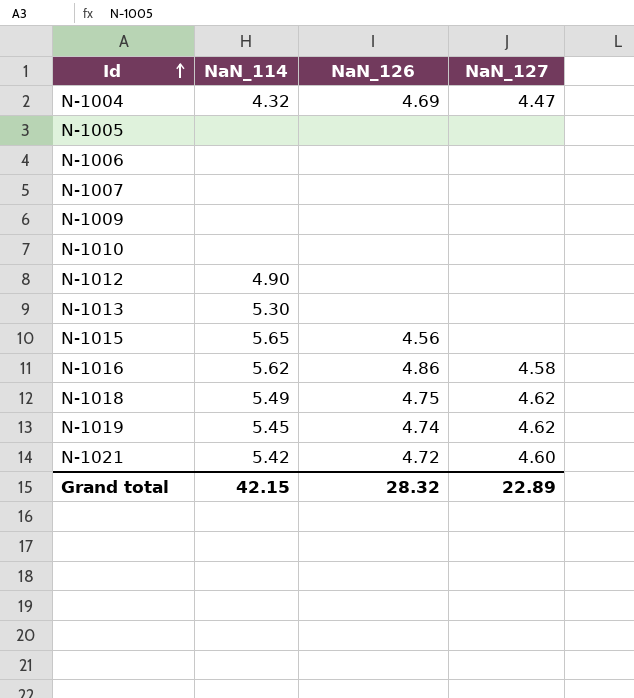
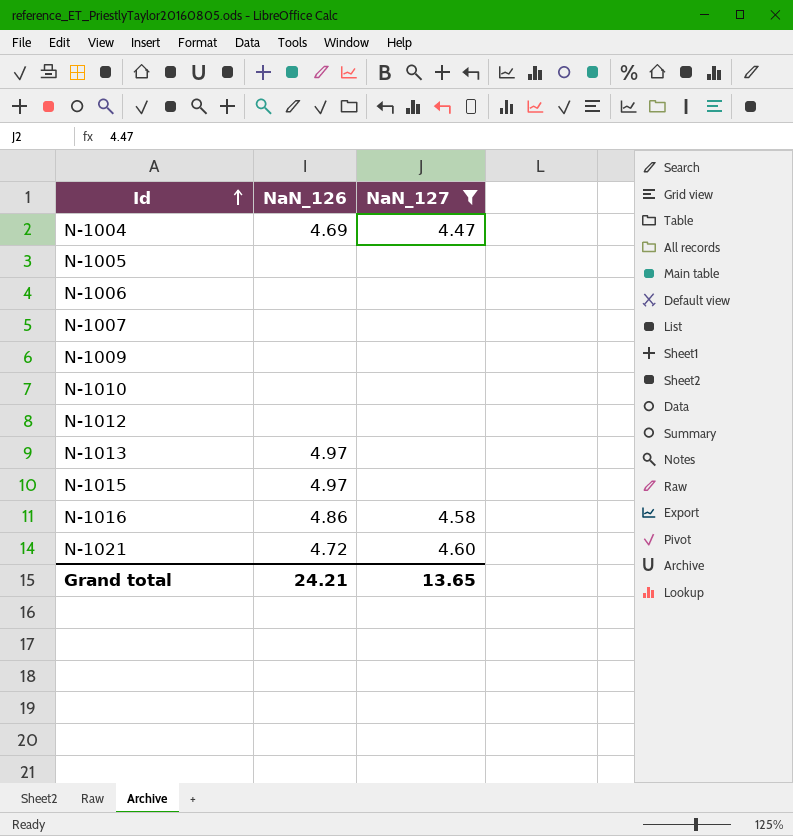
filter: none -> NaN_127 != 4.62
column NaN_114 | position: 2 -> none
N-1013 | NaN_126: none -> 4.97
N-1015 | NaN_126: 4.56 -> 4.97
Grand total | NaN_126: 28.32 -> 24.21
Grand total | NaN_127: 22.89 -> 13.65

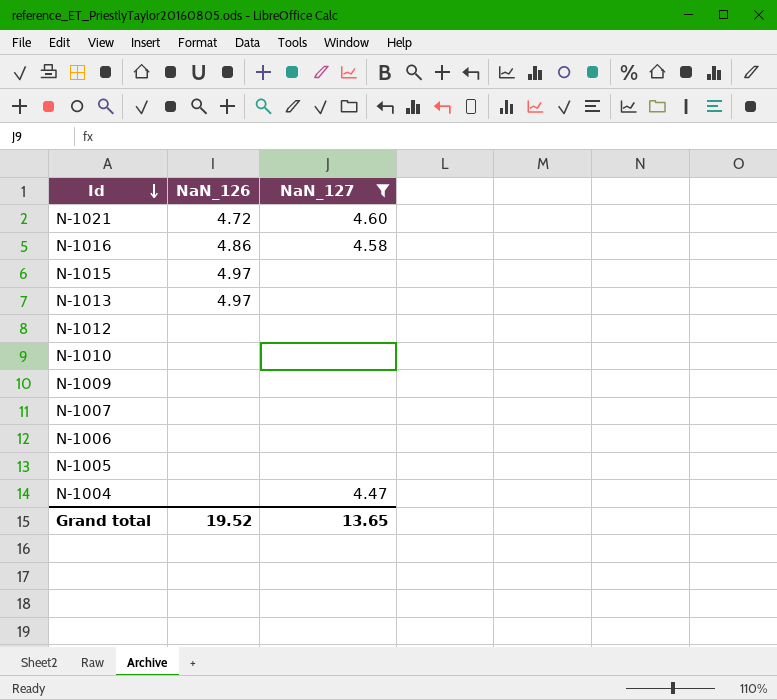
row order: Id ascending -> Id descending
N-1004 | NaN_126: 4.69 -> none
Grand total | NaN_126: 24.21 -> 19.52

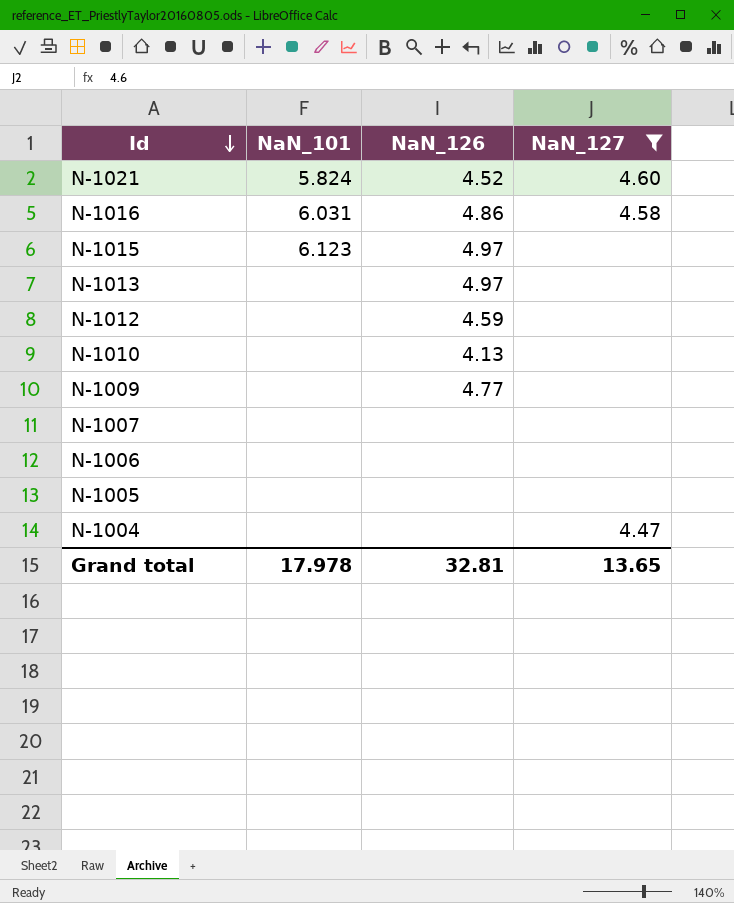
column NaN_101 | position: none -> 2
N-1021 | NaN_126: 4.72 -> 4.52
N-1012 | NaN_126: none -> 4.59
N-1010 | NaN_126: none -> 4.13
N-1009 | NaN_126: none -> 4.77
Grand total | NaN_126: 19.52 -> 32.81

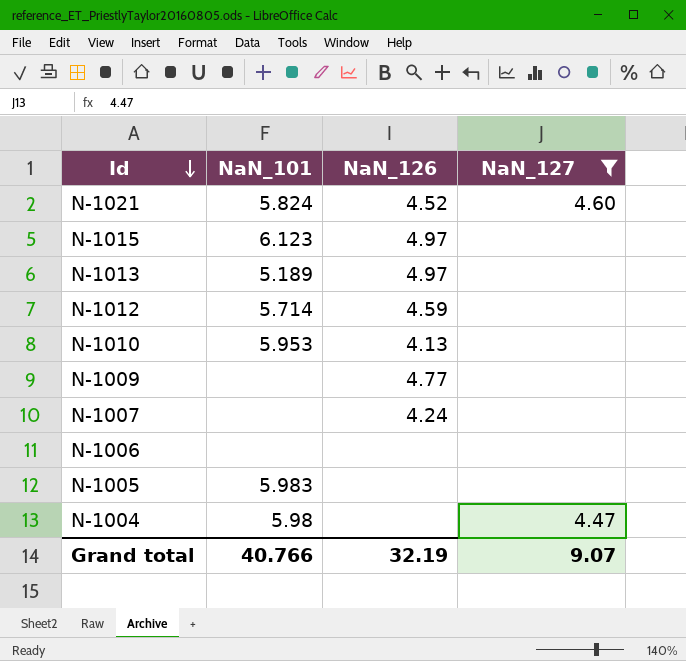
row N-1016: 6.031 | 4.86 | 4.58 -> none
N-1013 | NaN_101: none -> 5.189
N-1012 | NaN_101: none -> 5.714
N-1010 | NaN_101: none -> 5.953
N-1007 | NaN_126: none -> 4.24
N-1005 | NaN_101: none -> 5.983
N-1004 | NaN_101: none -> 5.98
Grand total | NaN_101: 17.978 -> 40.766
Grand total | NaN_126: 32.81 -> 32.19
Grand total | NaN_127: 13.65 -> 9.07

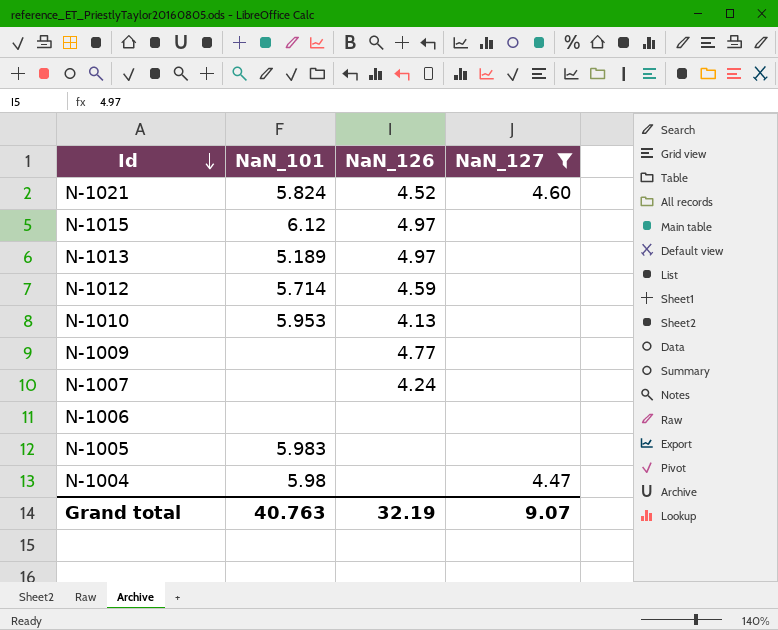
N-1015 | NaN_101: 6.123 -> 6.12
Grand total | NaN_101: 40.766 -> 40.763

